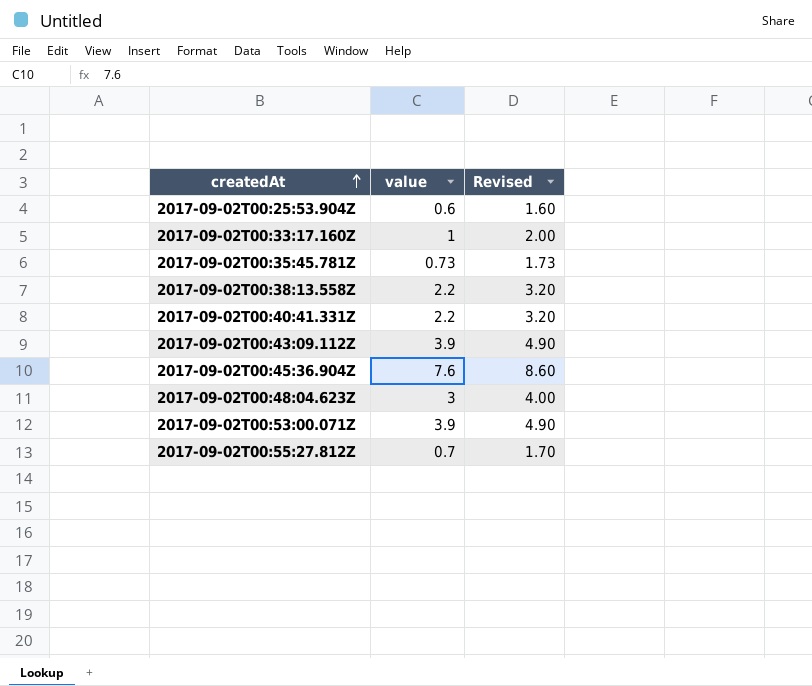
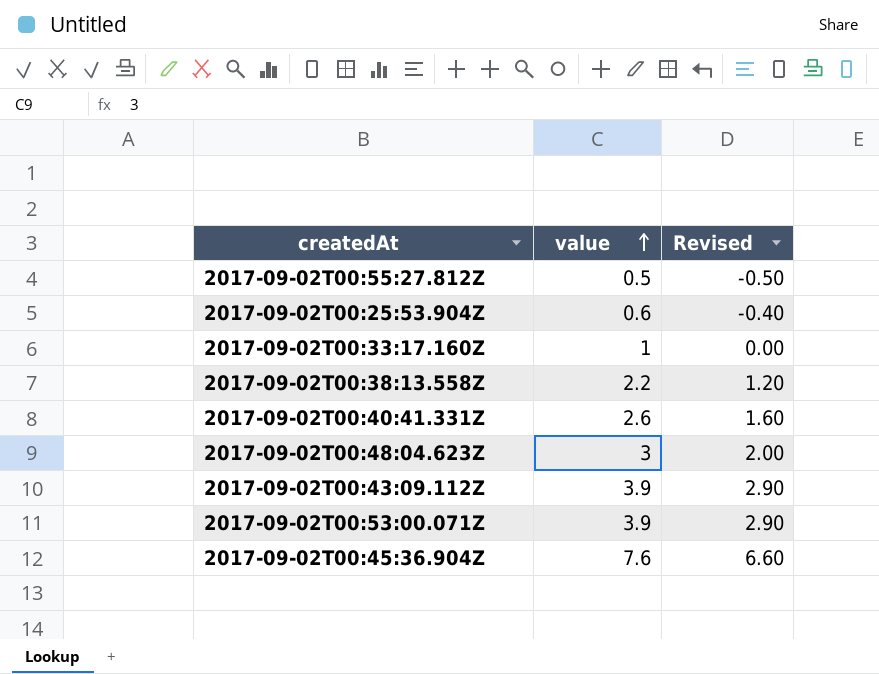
row order: createdAt ascending -> value ascending
column Revised | formula: [value] + 1 -> [value] - 1
row 2017-09-02T00:35:45.781Z: 0.73 | 1.73 -> none
2017-09-02T00:55:27.812Z | value: 0.7 -> 0.5
2017-09-02T00:40:41.331Z | value: 2.2 -> 2.6

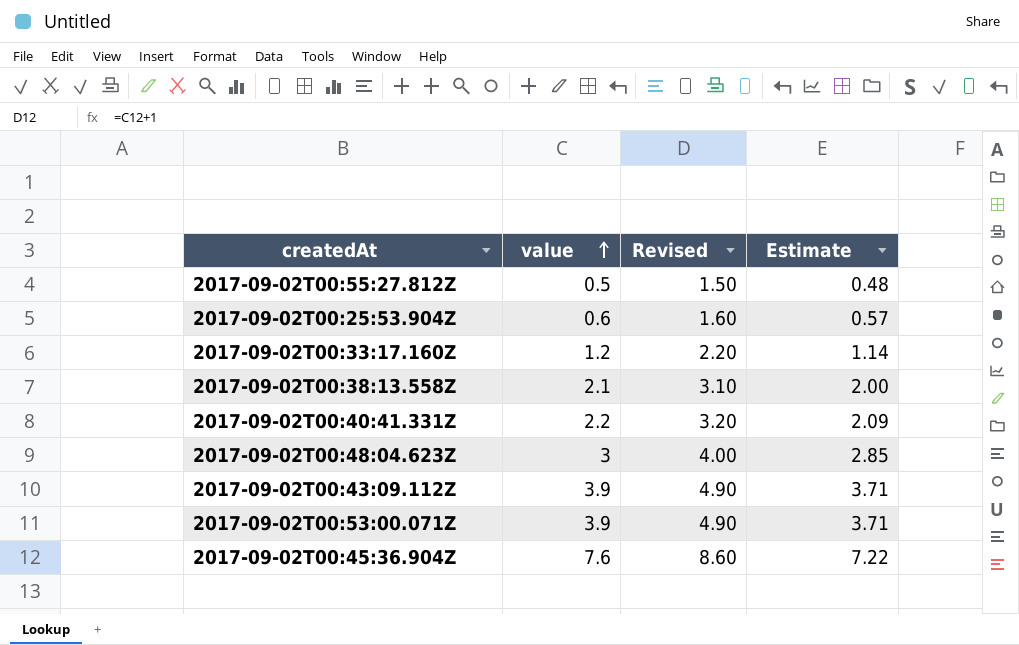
column Revised | formula: [value] - 1 -> [value] + 1
column Estimate | formula: none -> [value] * 0.95
2017-09-02T00:33:17.160Z | value: 1 -> 1.2
2017-09-02T00:38:13.558Z | value: 2.2 -> 2.1
2017-09-02T00:40:41.331Z | value: 2.6 -> 2.2

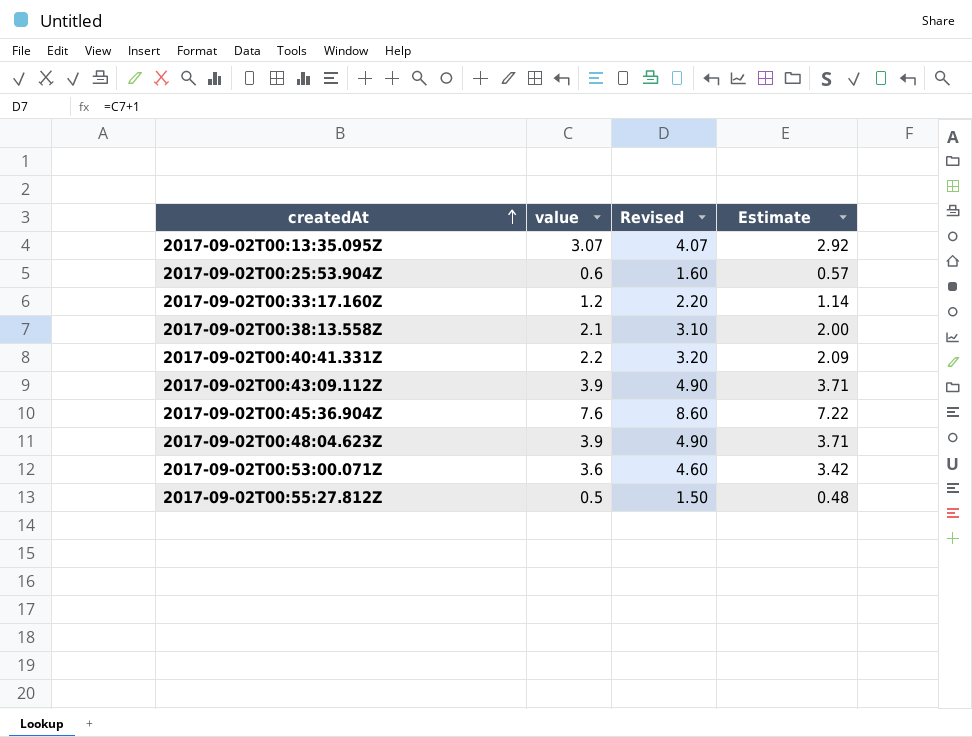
row order: value ascending -> createdAt ascending
row 2017-09-02T00:13:35.095Z: none -> 3.07 | 4.07 | 2.92
2017-09-02T00:48:04.623Z | value: 3 -> 3.9
2017-09-02T00:48:04.623Z | Revised: 4.00 -> 4.90
2017-09-02T00:48:04.623Z | Estimate: 2.85 -> 3.71
2017-09-02T00:53:00.071Z | value: 3.9 -> 3.6
2017-09-02T00:53:00.071Z | Revised: 4.90 -> 4.60
2017-09-02T00:53:00.071Z | Estimate: 3.71 -> 3.42

